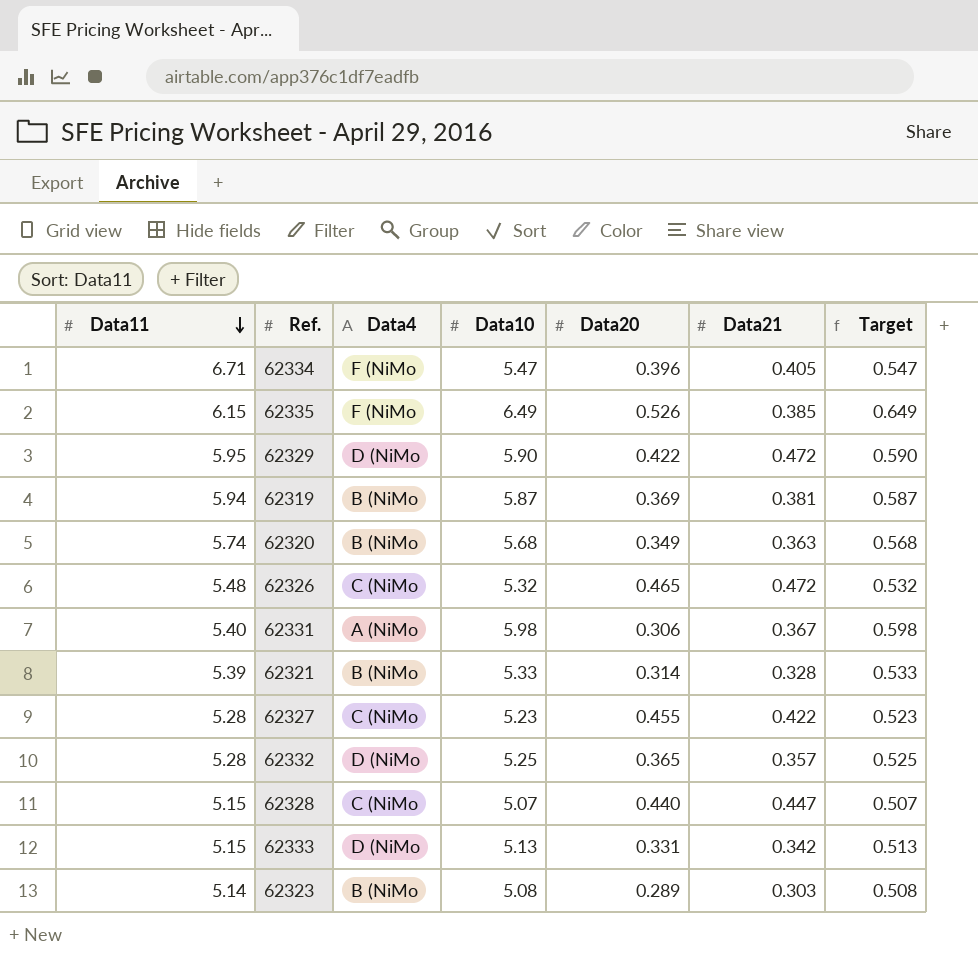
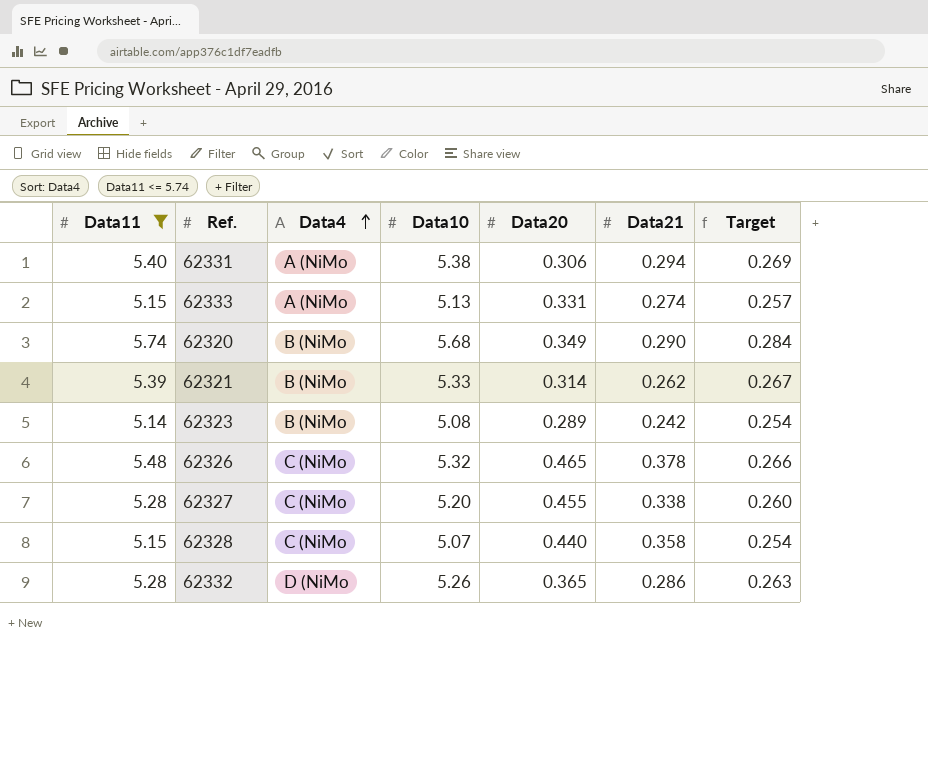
filter: none -> Data11 <= 5.74
row order: Data11 descending -> Data4 ascending
column Target | formula: [Data10] * 0.1 -> [Data10] * 0.05
62331 | Data10: 5.98 -> 5.38
62331 | Data21: 0.367 -> 0.294
62333 | Data4: D (NiMo -> A (NiMo
62333 | Data21: 0.342 -> 0.274
62320 | Data21: 0.363 -> 0.290
62321 | Data21: 0.328 -> 0.262
62323 | Data21: 0.303 -> 0.242
62326 | Data21: 0.472 -> 0.378
62327 | Data10: 5.23 -> 5.20
62327 | Data21: 0.422 -> 0.338
62328 | Data21: 0.447 -> 0.358
62332 | Data10: 5.25 -> 5.26
62332 | Data21: 0.357 -> 0.286

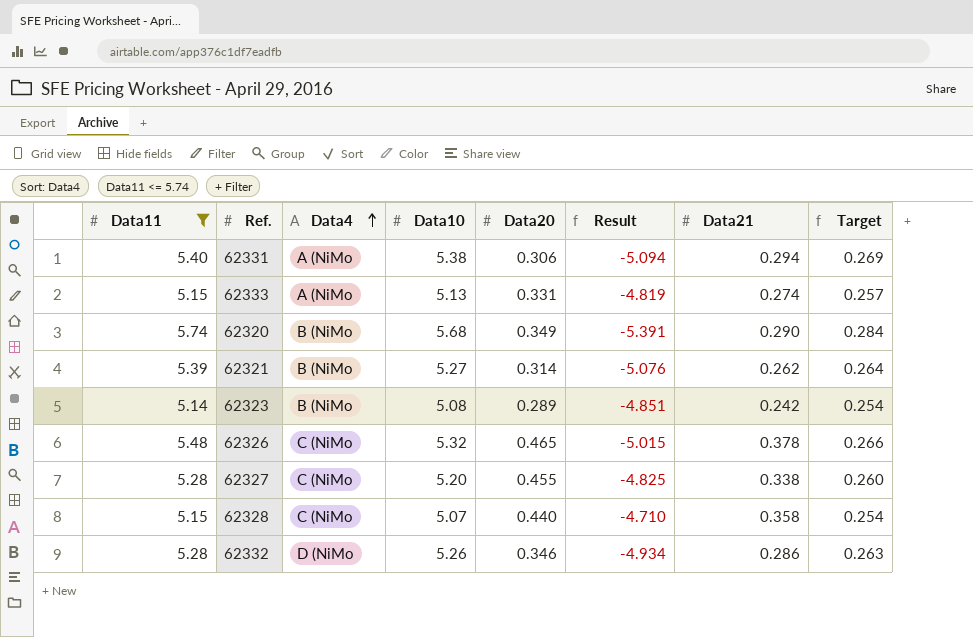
column Result | formula: none -> [Data20] - [Data11]
62321 | Data10: 5.33 -> 5.27
62321 | Target: 0.267 -> 0.264
62332 | Data20: 0.365 -> 0.346

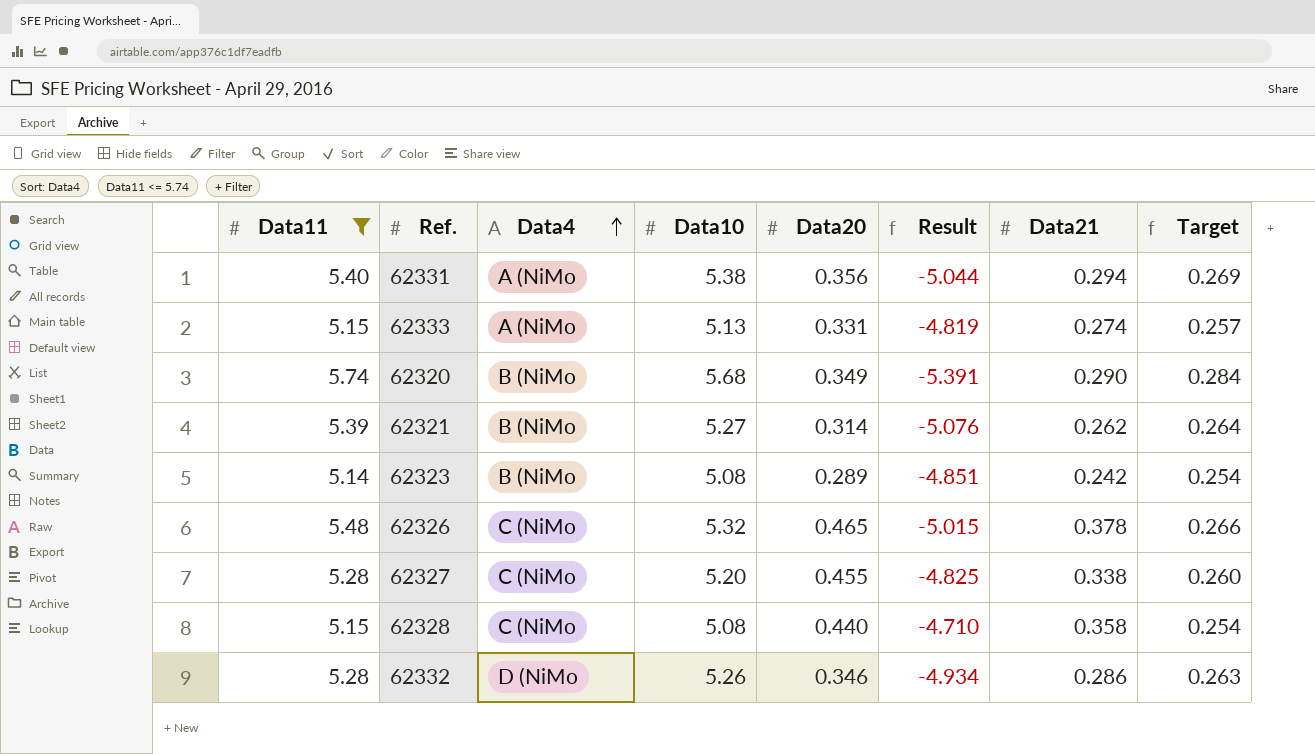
62331 | Data20: 0.306 -> 0.356
62331 | Result: -5.094 -> -5.044
62328 | Data10: 5.07 -> 5.08

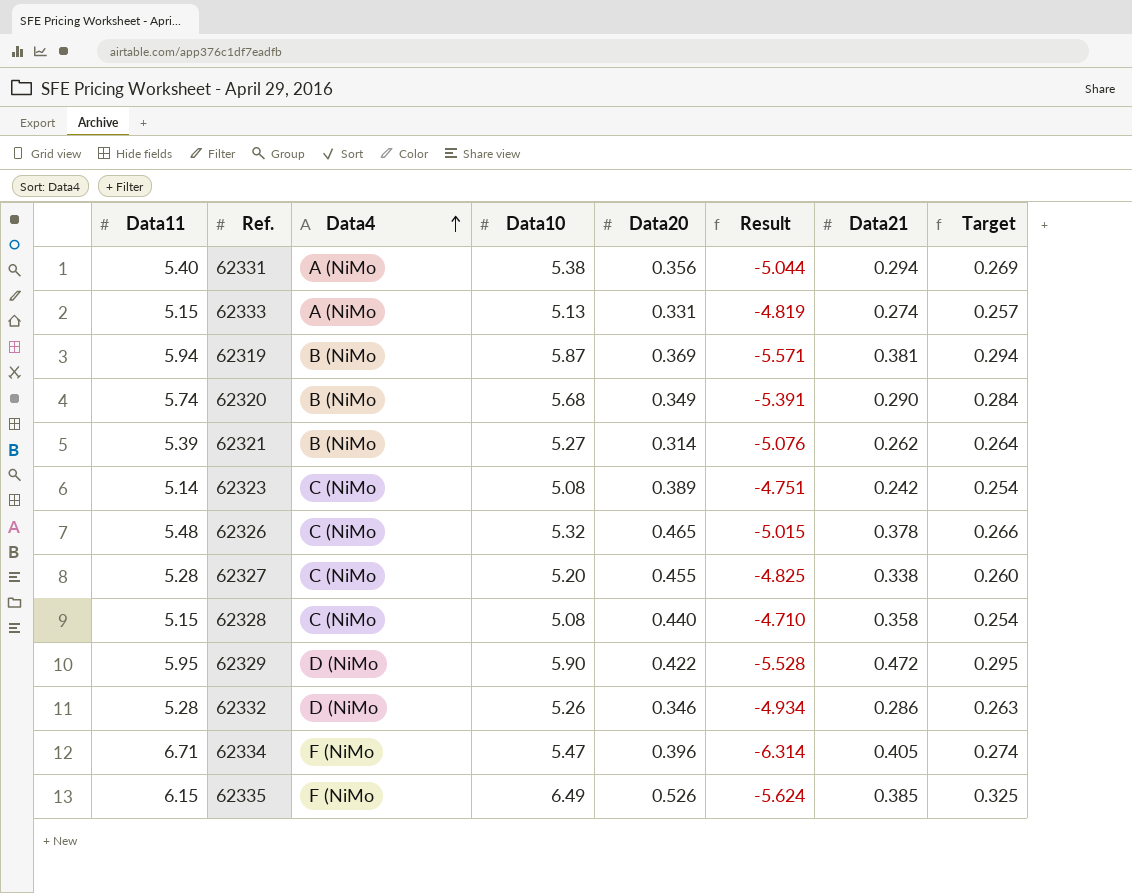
filter: Data11 <= 5.74 -> none
62323 | Data4: B (NiMo -> C (NiMo
62323 | Data20: 0.289 -> 0.389
62323 | Result: -4.851 -> -4.751

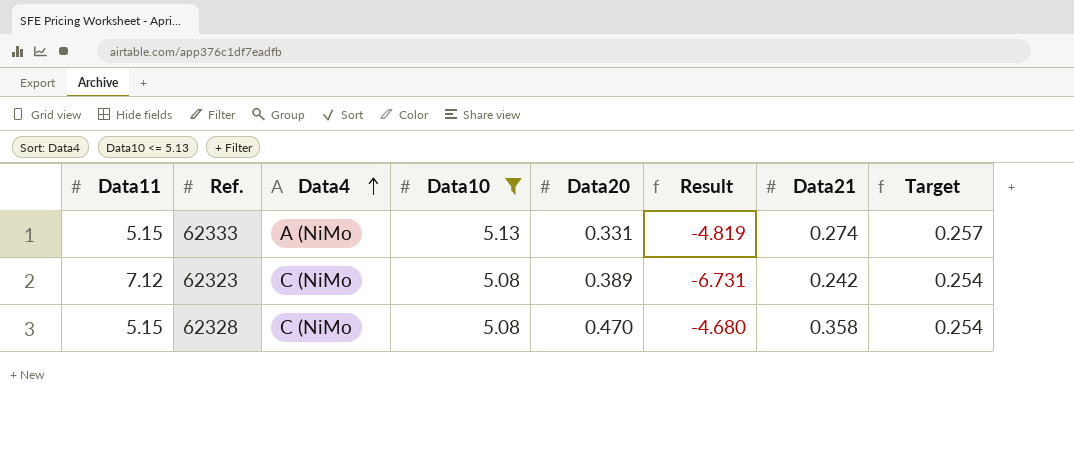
filter: none -> Data10 <= 5.13
62323 | Data11: 5.14 -> 7.12
62323 | Result: -4.751 -> -6.731
62328 | Data20: 0.440 -> 0.470
62328 | Result: -4.710 -> -4.680

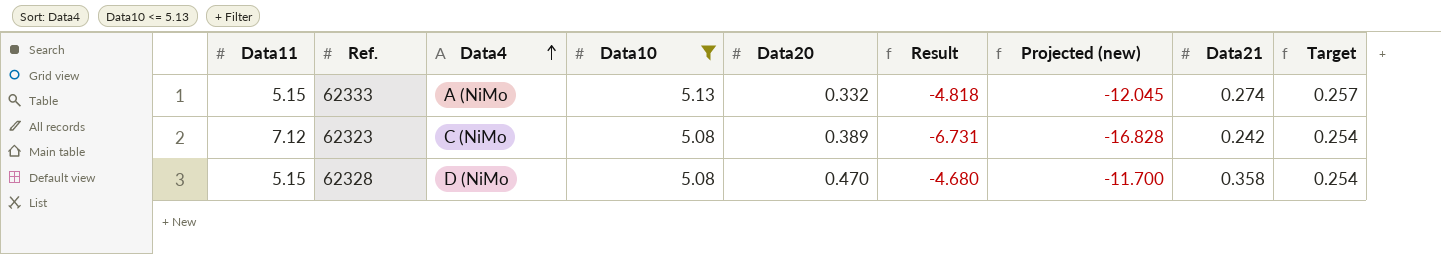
column Projected (new) | formula: none -> [Result] * 2.5
62333 | Data20: 0.331 -> 0.332
62333 | Result: -4.819 -> -4.818
62328 | Data4: C (NiMo -> D (NiMo

